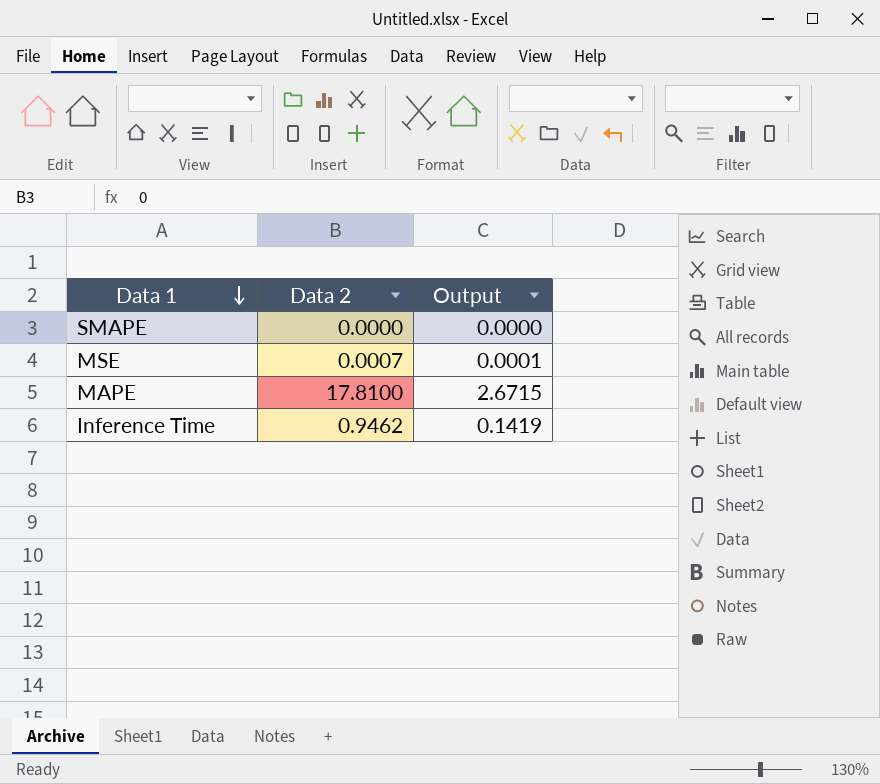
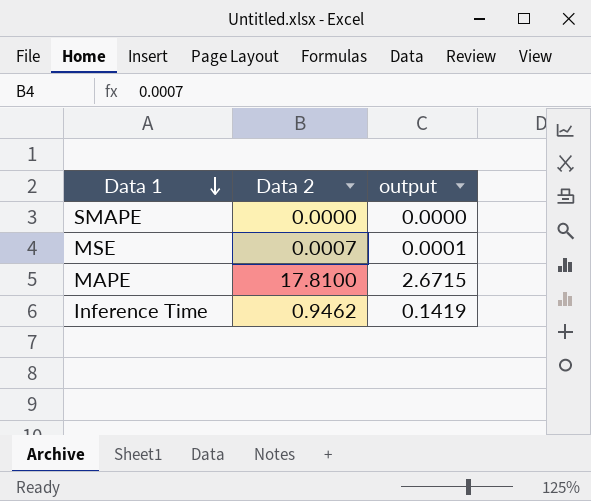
column name: Output -> output

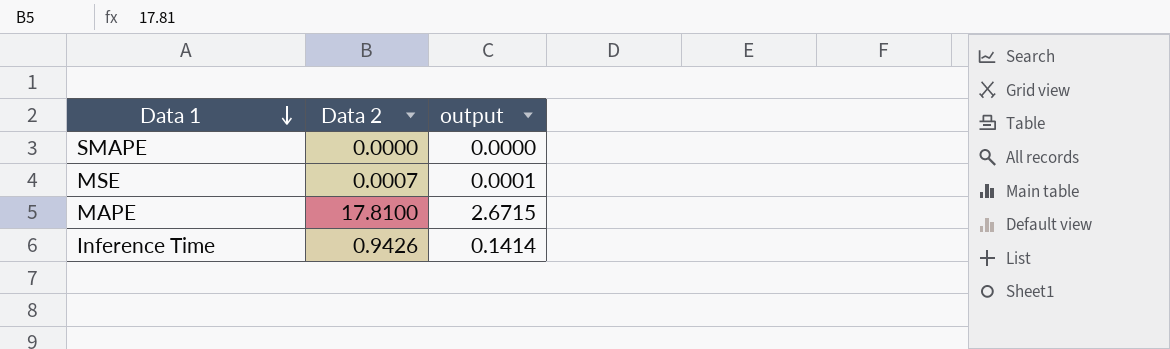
Inference Time | Data 2: 0.9462 -> 0.9426
Inference Time | output: 0.1419 -> 0.1414

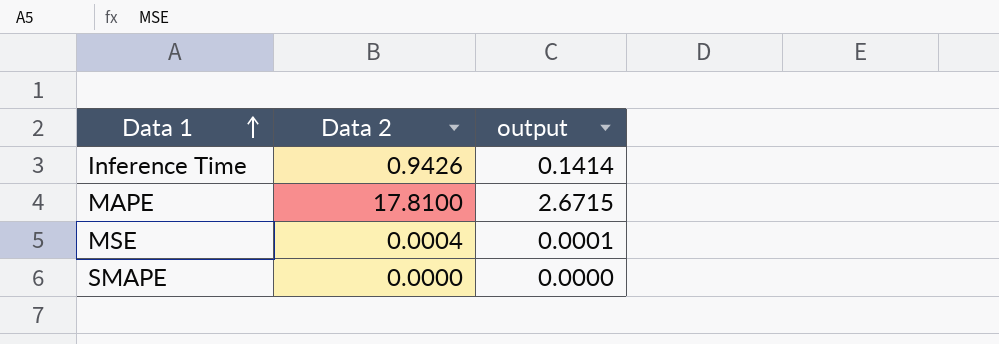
row order: Data 1 descending -> Data 1 ascending
MSE | Data 2: 0.0007 -> 0.0004

